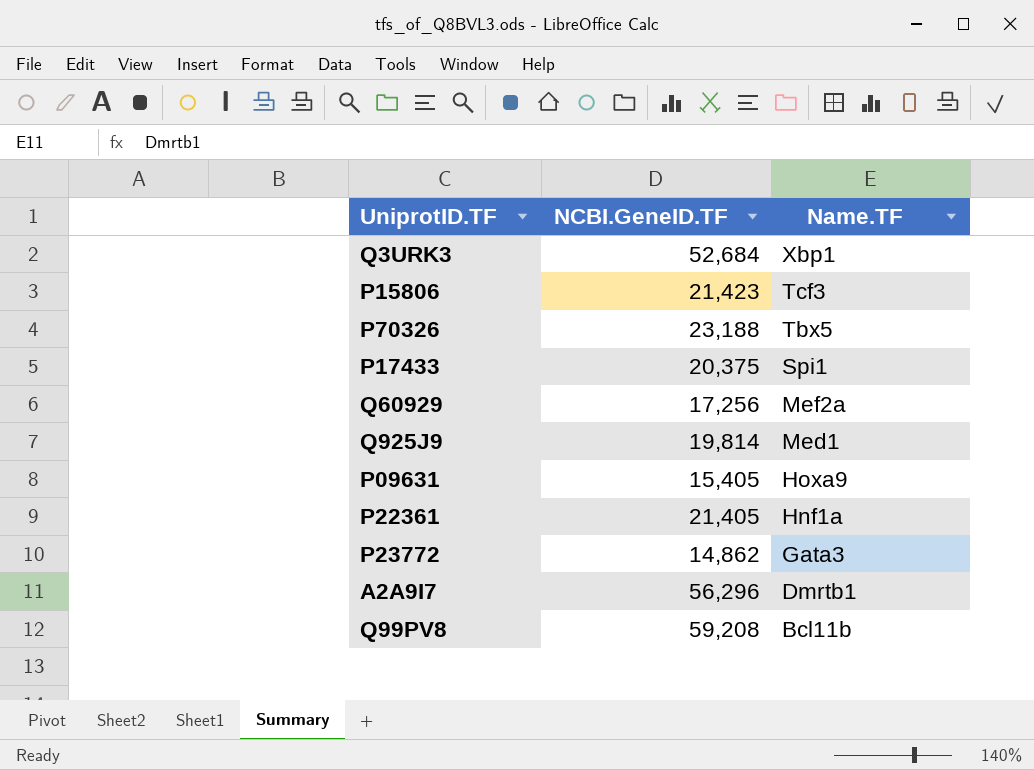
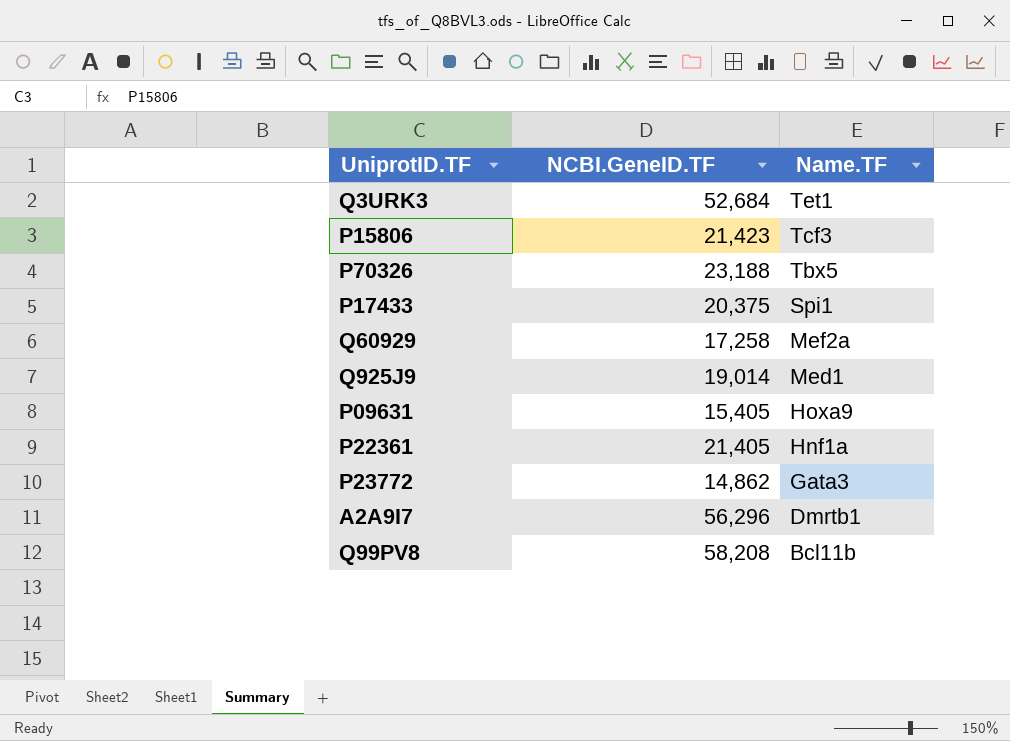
Q3URK3 | Name.TF: Xbp1 -> Tet1
Q60929 | NCBI.GeneID.TF: 17,256 -> 17,258
Q925J9 | NCBI.GeneID.TF: 19,814 -> 19,014
Q99PV8 | NCBI.GeneID.TF: 59,208 -> 58,208

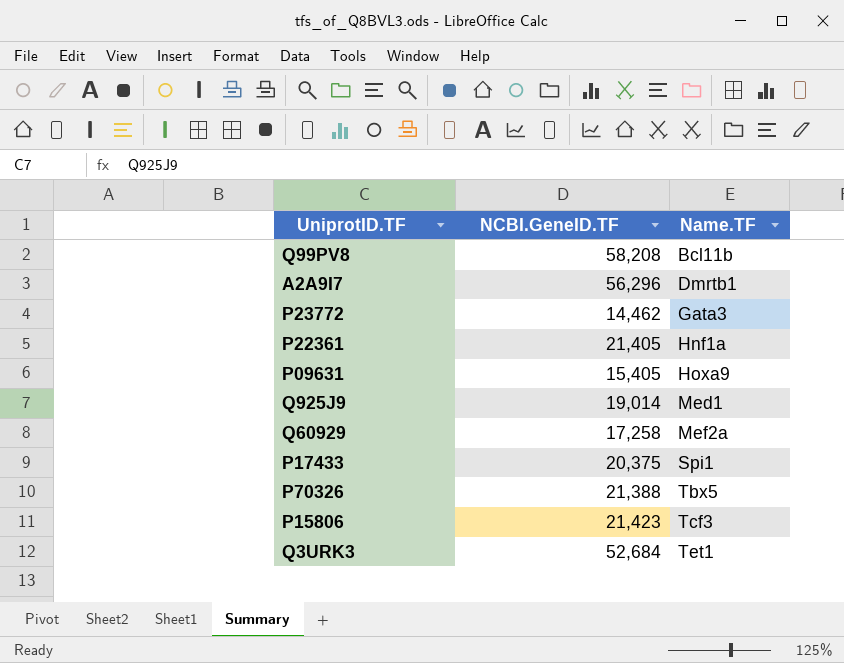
row order: Name.TF descending -> Name.TF ascending
P23772 | NCBI.GeneID.TF: 14,862 -> 14,462
P70326 | NCBI.GeneID.TF: 23,188 -> 21,388

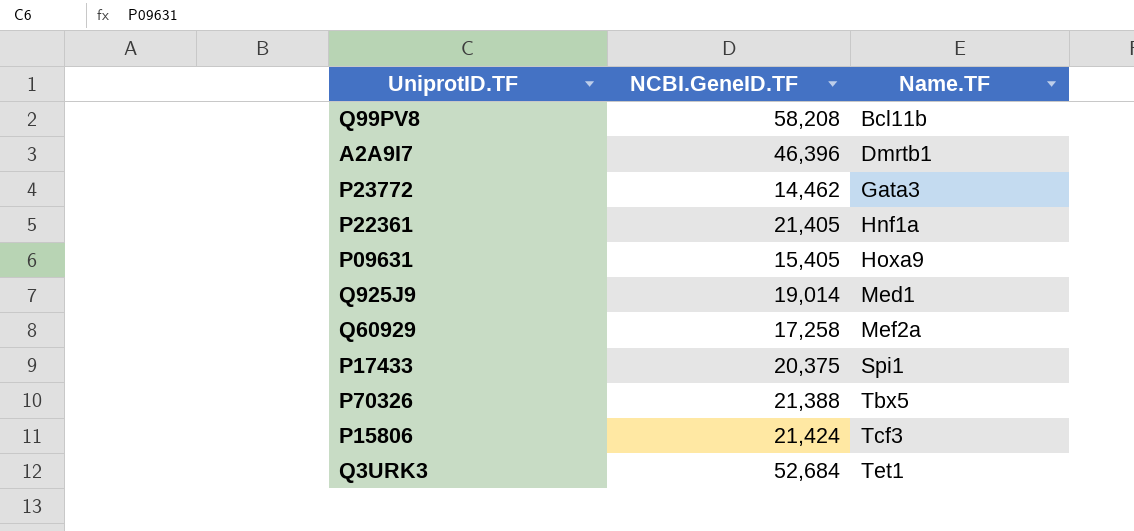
A2A9I7 | NCBI.GeneID.TF: 56,296 -> 46,396
P15806 | NCBI.GeneID.TF: 21,423 -> 21,424

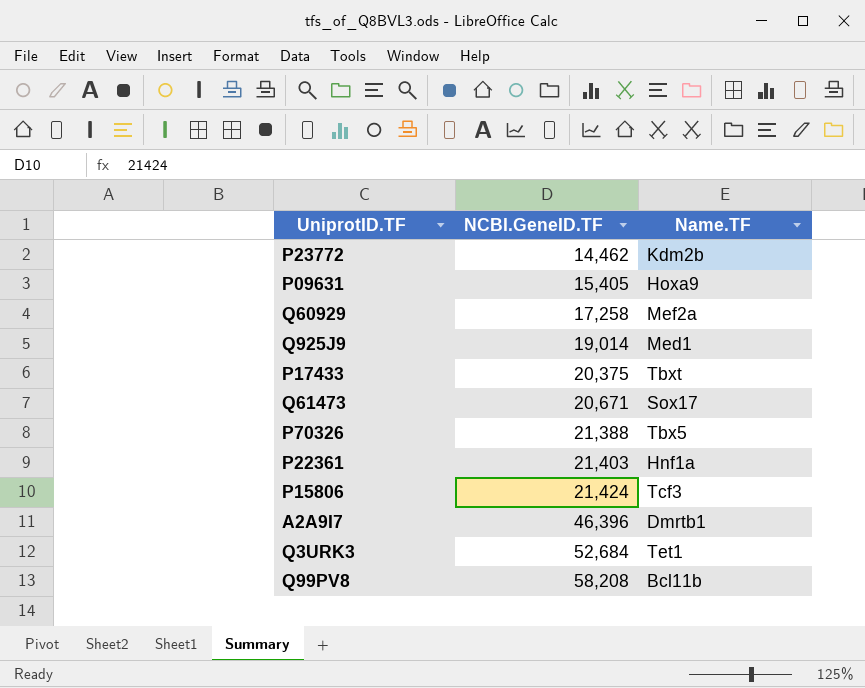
row order: Name.TF ascending -> NCBI.GeneID.TF ascending
P23772 | Name.TF: Gata3 -> Kdm2b
P17433 | Name.TF: Spi1 -> Tbxt
row Q61473: none -> 20,671 | Sox17
P22361 | NCBI.GeneID.TF: 21,405 -> 21,403

